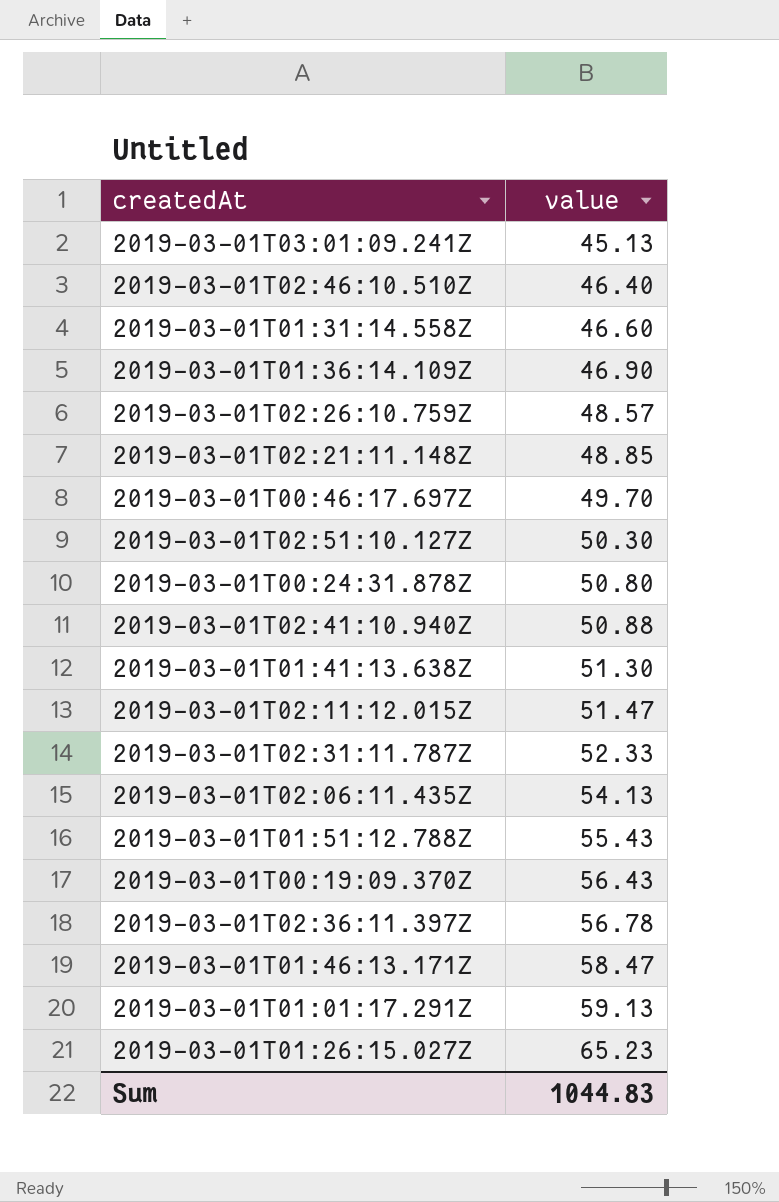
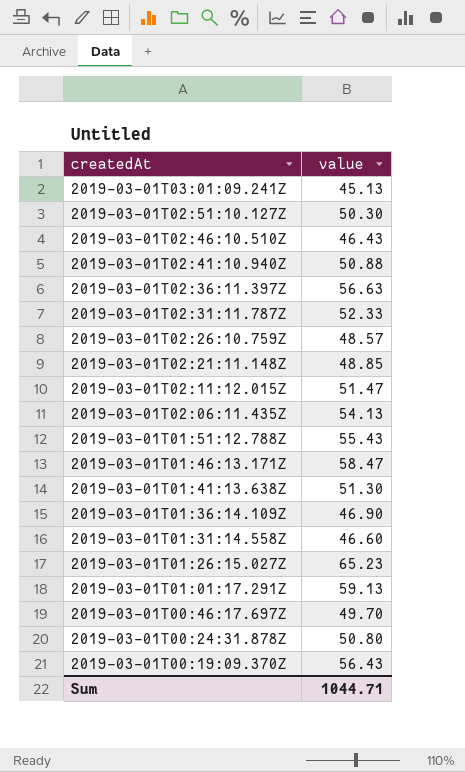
row order: value ascending -> createdAt descending
2019-03-01T02:46:10.510Z | value: 46.40 -> 46.43
2019-03-01T02:36:11.397Z | value: 56.78 -> 56.63
Sum | value: 1044.83 -> 1044.71

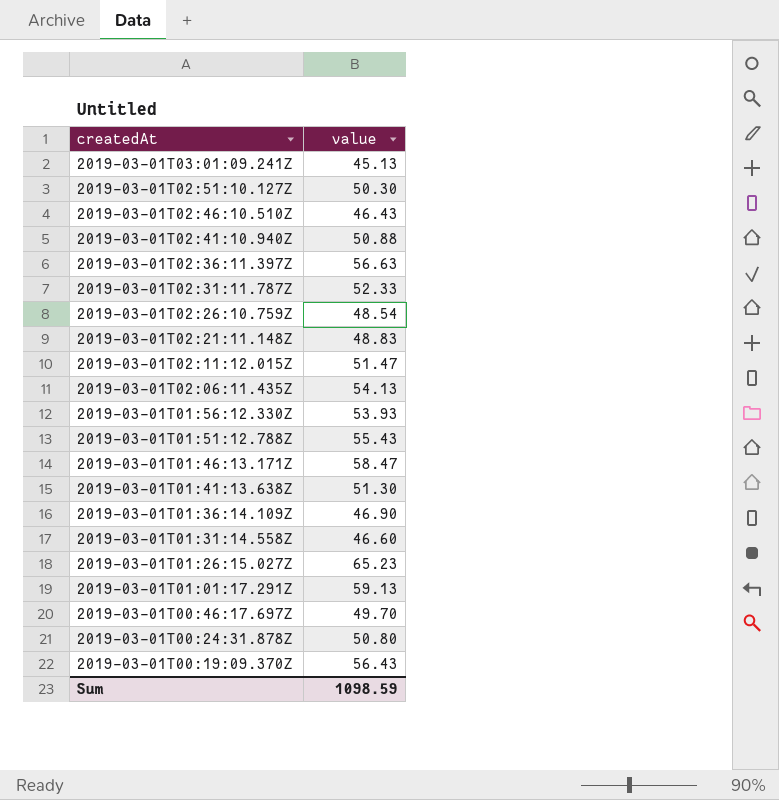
2019-03-01T02:26:10.759Z | value: 48.57 -> 48.54
2019-03-01T02:21:11.148Z | value: 48.85 -> 48.83
row 2019-03-01T01:56:12.330Z: none -> 53.93
Sum | value: 1044.71 -> 1098.59

